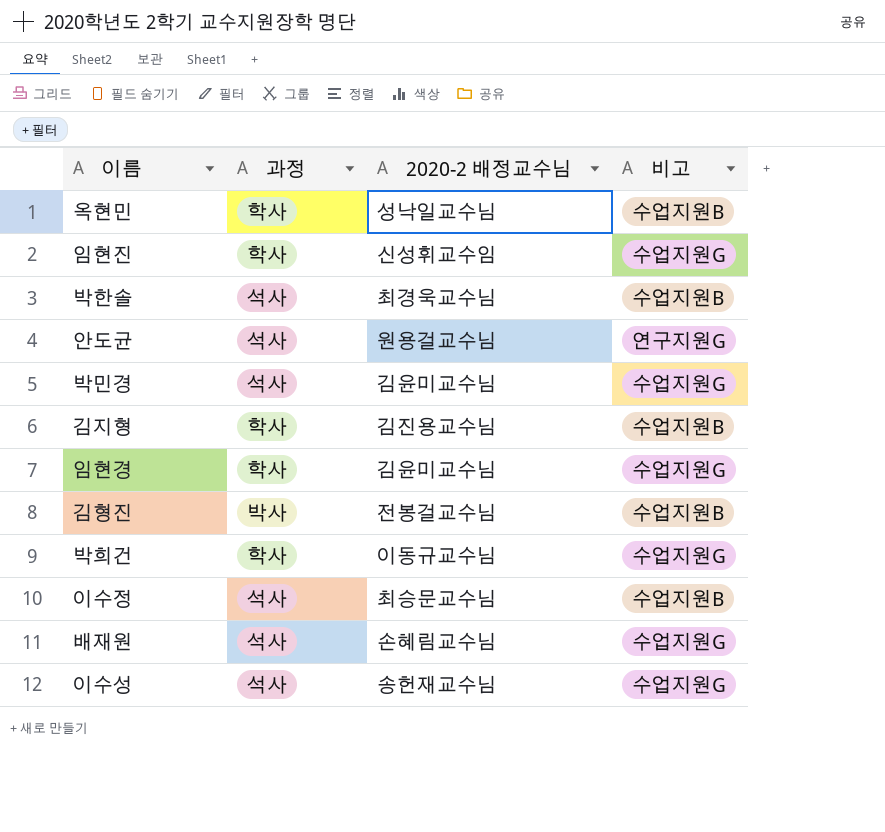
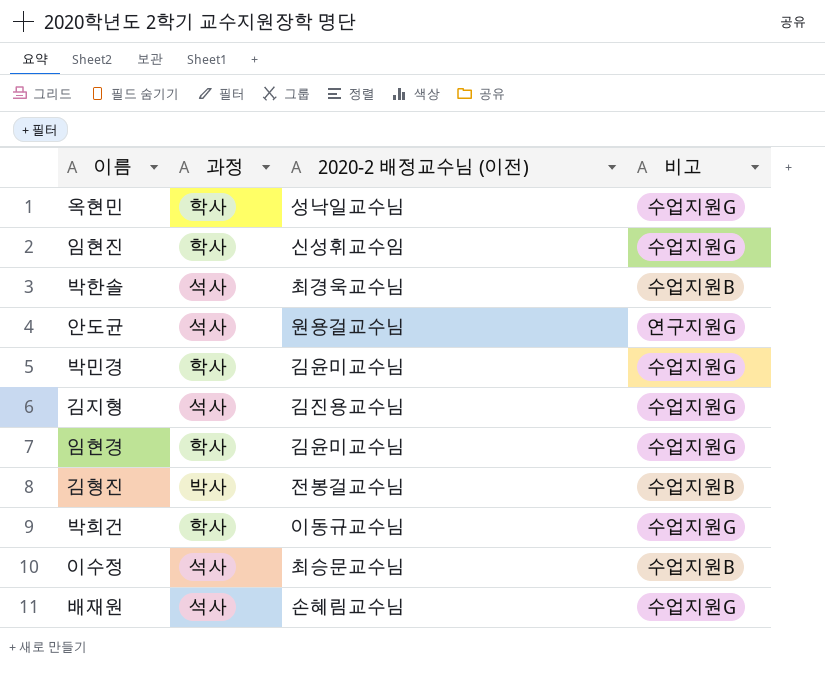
column name: 2020-2 배정교수님 -> 2020-2 배정교수님 (이전)
row 이수성: 석사 | 송헌재교수님 | 수업지원G -> none
옥현민 | 비고: 수업지원B -> 수업지원G
박민경 | 과정: 석사 -> 학사
김지형 | 과정: 학사 -> 석사
김지형 | 비고: 수업지원B -> 수업지원G

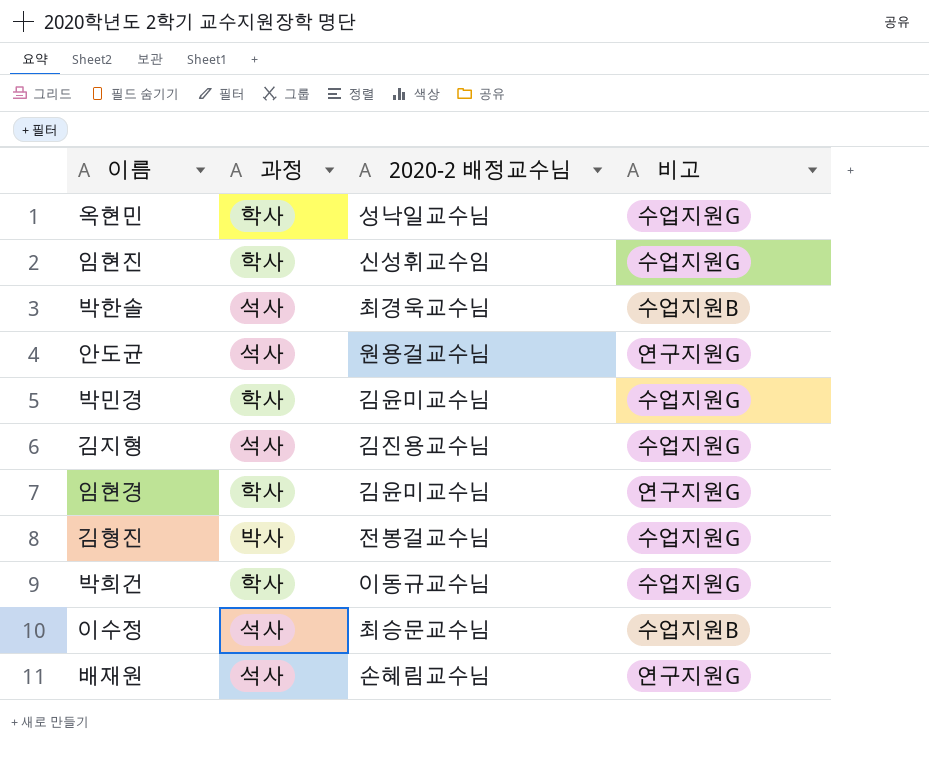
column name: 2020-2 배정교수님 (이전) -> 2020-2 배정교수님
임현경 | 비고: 수업지원G -> 연구지원G
김형진 | 비고: 수업지원B -> 수업지원G
배재원 | 비고: 수업지원G -> 연구지원G

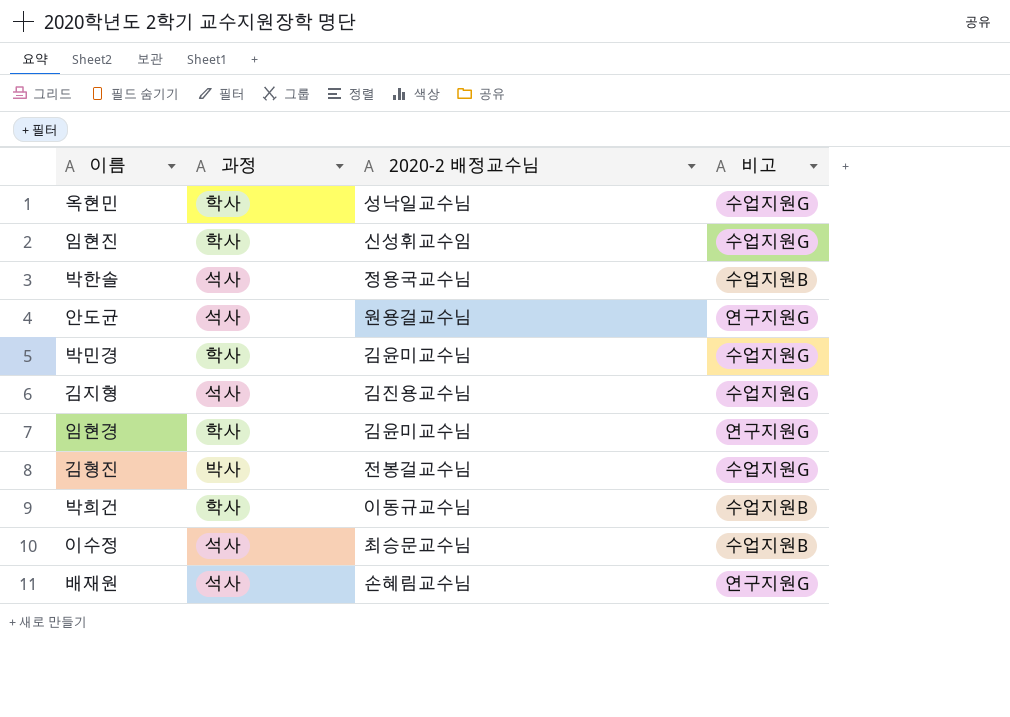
박한솔 | 2020-2 배정교수님: 최경욱교수님 -> 정용국교수님
박희건 | 비고: 수업지원G -> 수업지원B

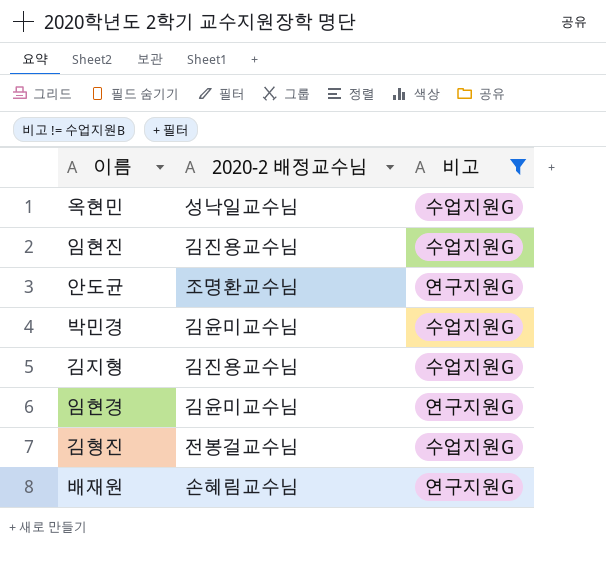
filter: none -> 비고 != 수업지원B
column 과정 | position: 2 -> none
임현진 | 2020-2 배정교수님: 신성휘교수임 -> 김진용교수님
안도균 | 2020-2 배정교수님: 원용걸교수님 -> 조명환교수님

